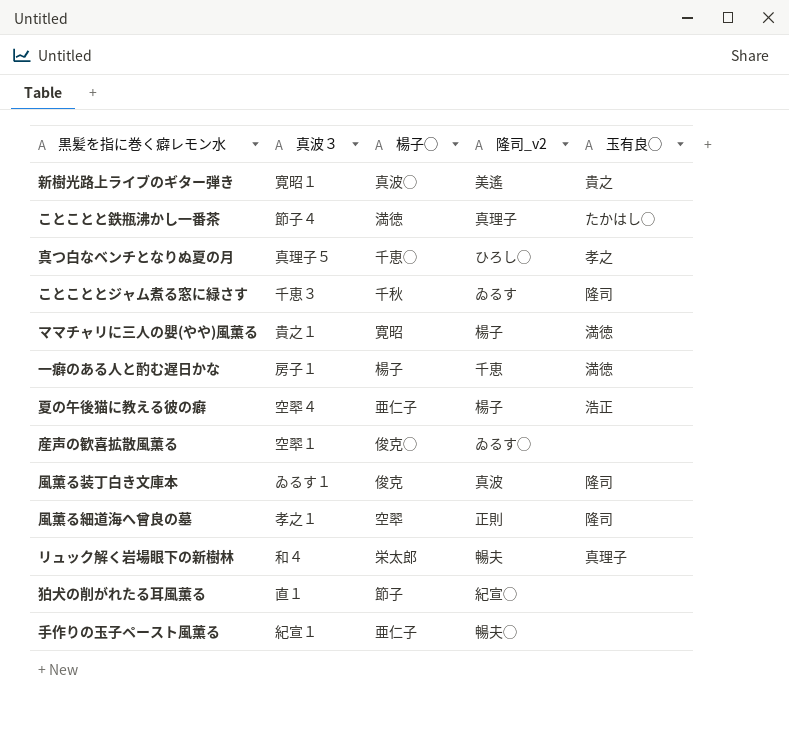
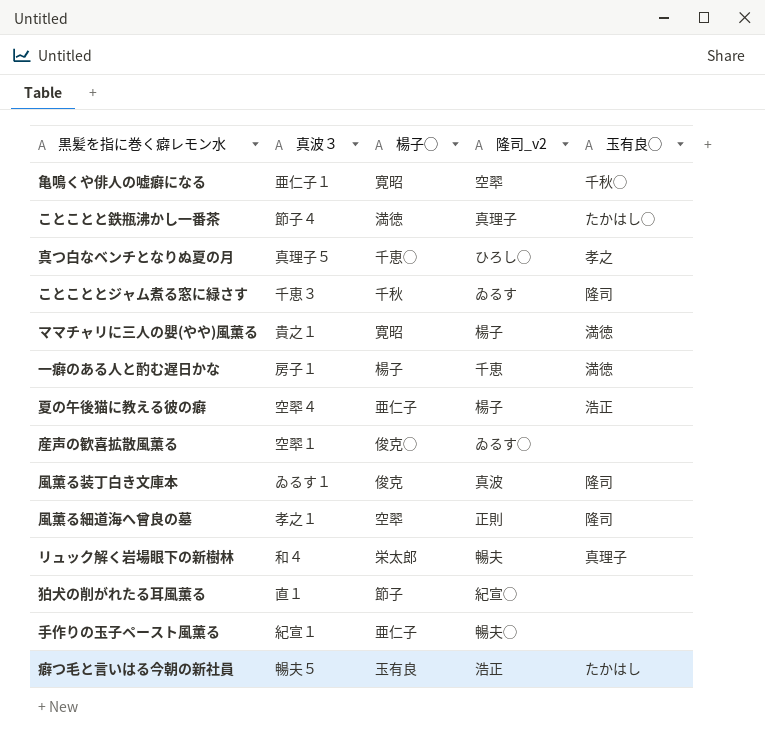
row 新樹光路上ライブのギター弾き: 寛昭１ | 真波◯ | 美遙 | 貴之 -> none
row 亀鳴くや俳人の嘘癖になる: none -> 亜仁子１ | 寛昭 | 空翆 | 千秋◯
row 癖つ毛と言いはる今朝の新社員: none -> 暢夫５ | 玉有良 | 浩正 | たかはし

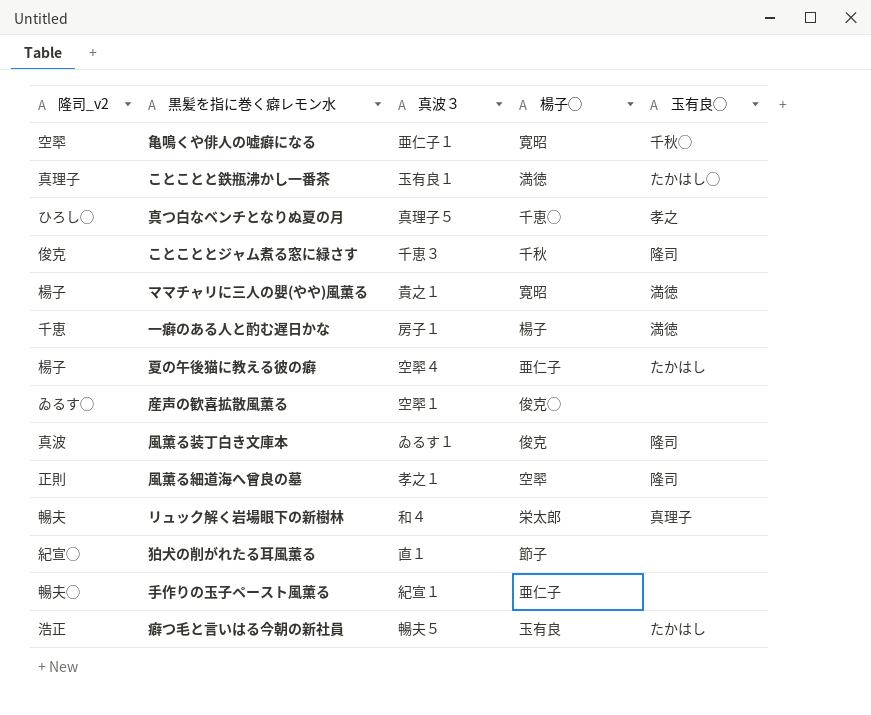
column 隆司_v2 | position: 4 -> 1
ことことと鉄瓶沸かし一番茶 | 真波３: 節子４ -> 玉有良１
ことこととジャム煮る窓に緑さす | 隆司_v2: ゐるす -> 俊克
夏の午後猫に教える彼の癖 | 玉有良◯: 浩正 -> たかはし

